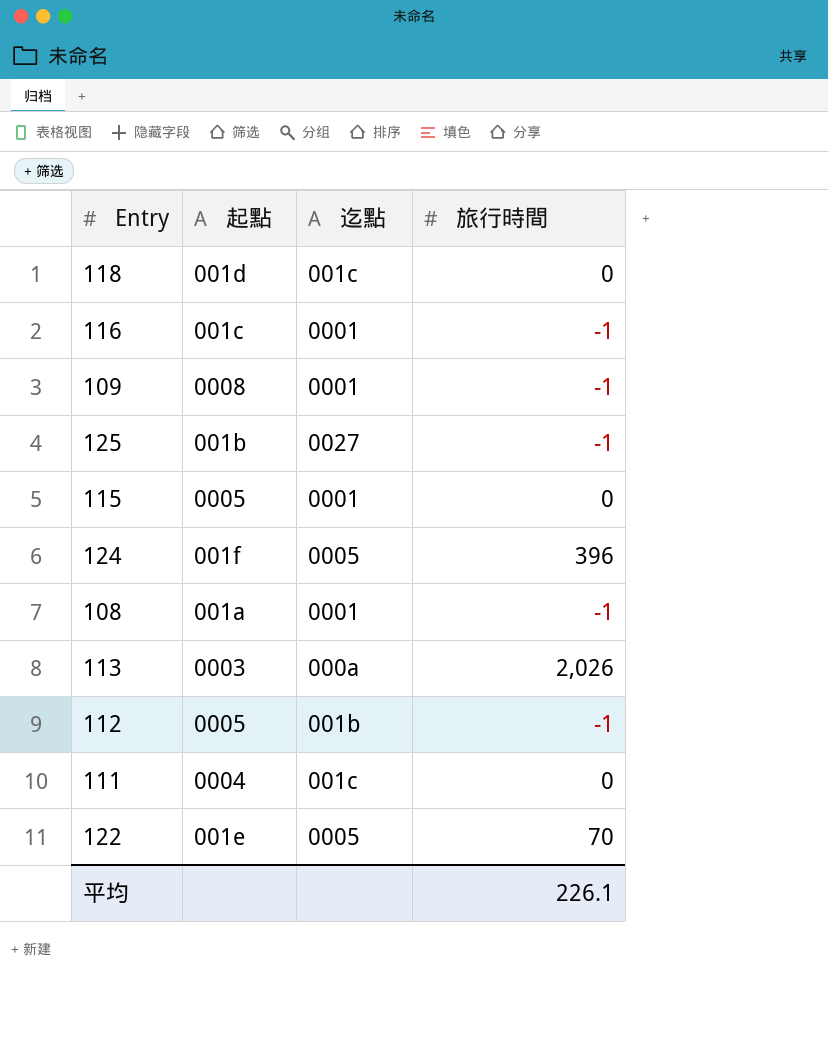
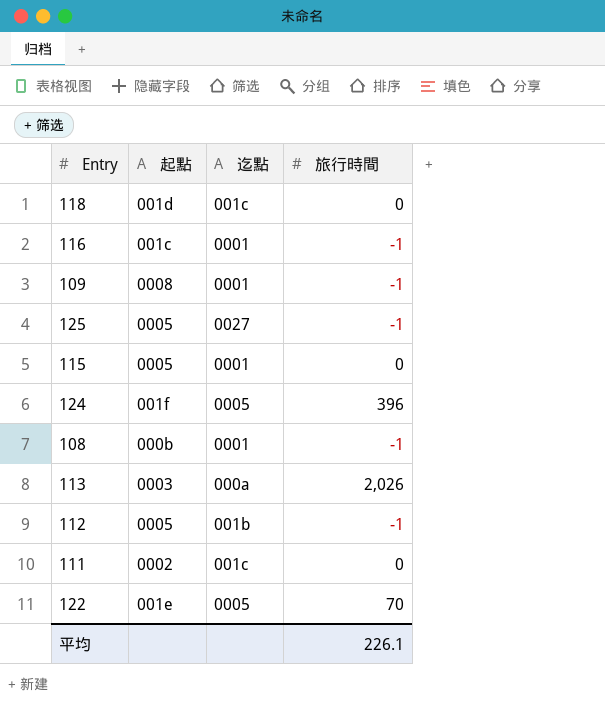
125 | 起點: 001b -> 0005
108 | 起點: 001a -> 000b
111 | 起點: 0004 -> 0002

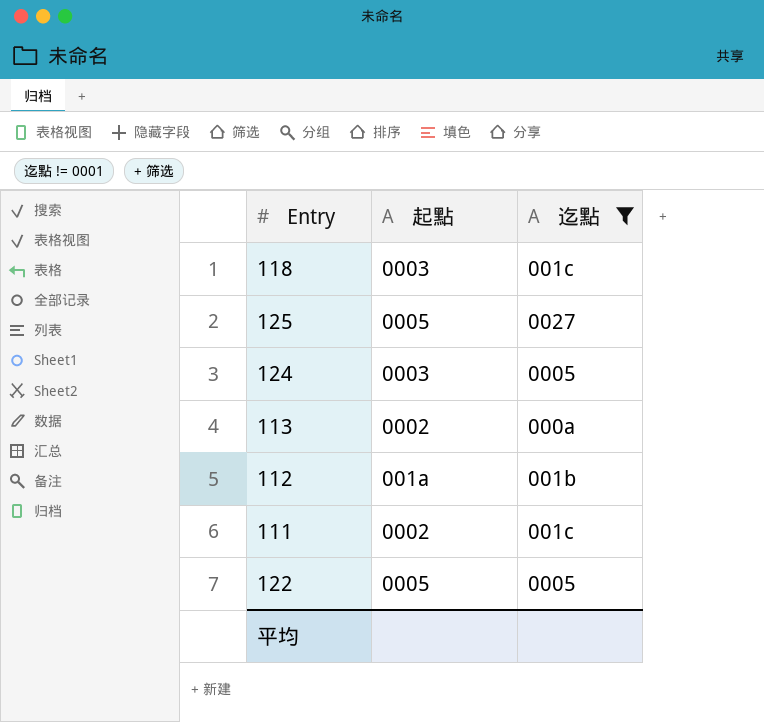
filter: none -> 迄點 != 0001
column 旅行時間 | position: 4 -> none
118 | 起點: 001d -> 0003
124 | 起點: 001f -> 0003
113 | 起點: 0003 -> 0002
112 | 起點: 0005 -> 001a
122 | 起點: 001e -> 0005

